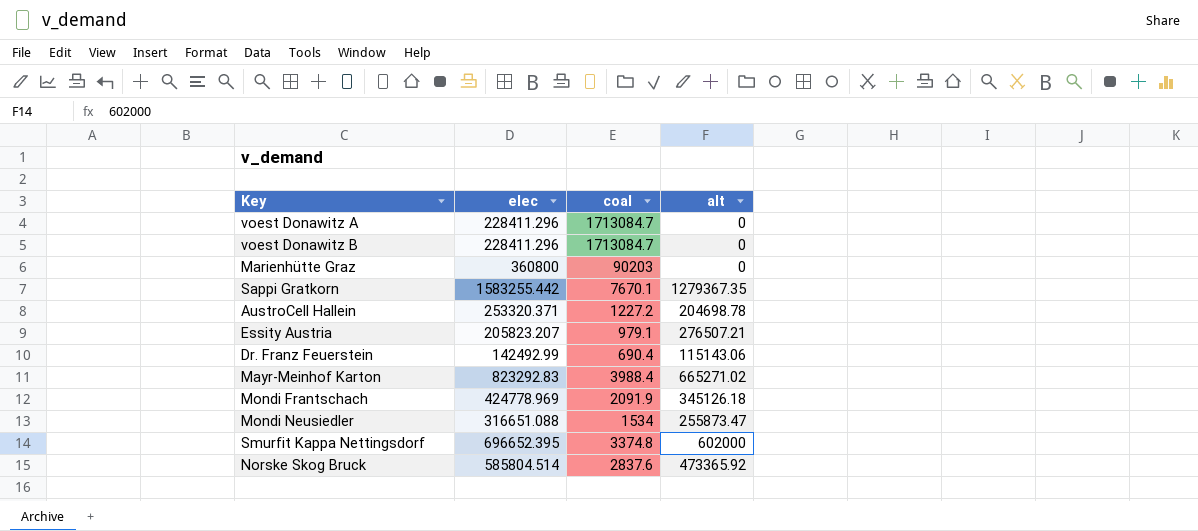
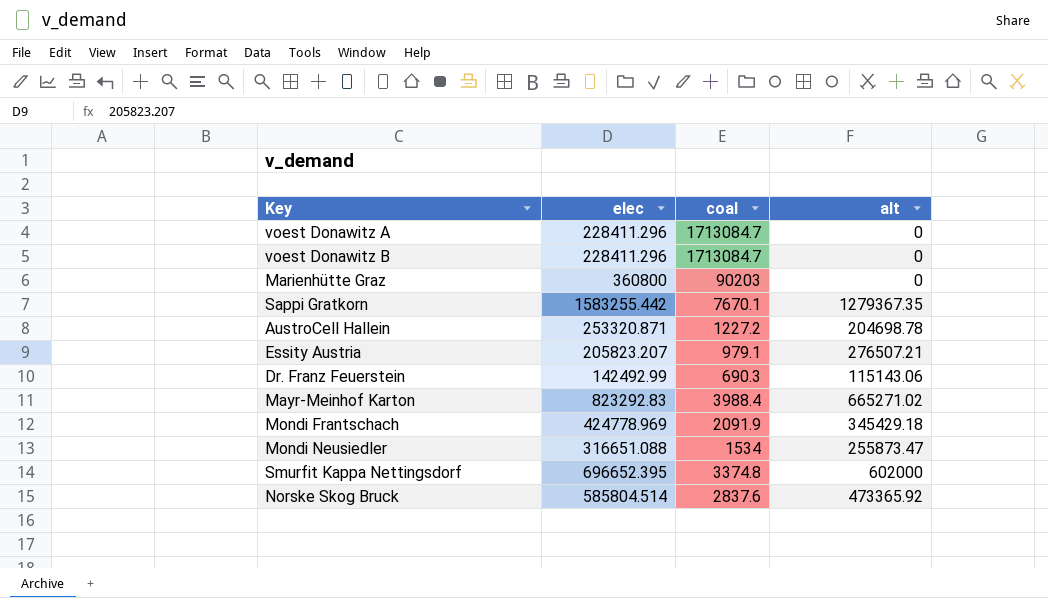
AustroCell Hallein | elec: 253320.371 -> 253320.871
Dr. Franz Feuerstein | coal: 690.4 -> 690.3
Mondi Frantschach | alt: 345126.18 -> 345429.18

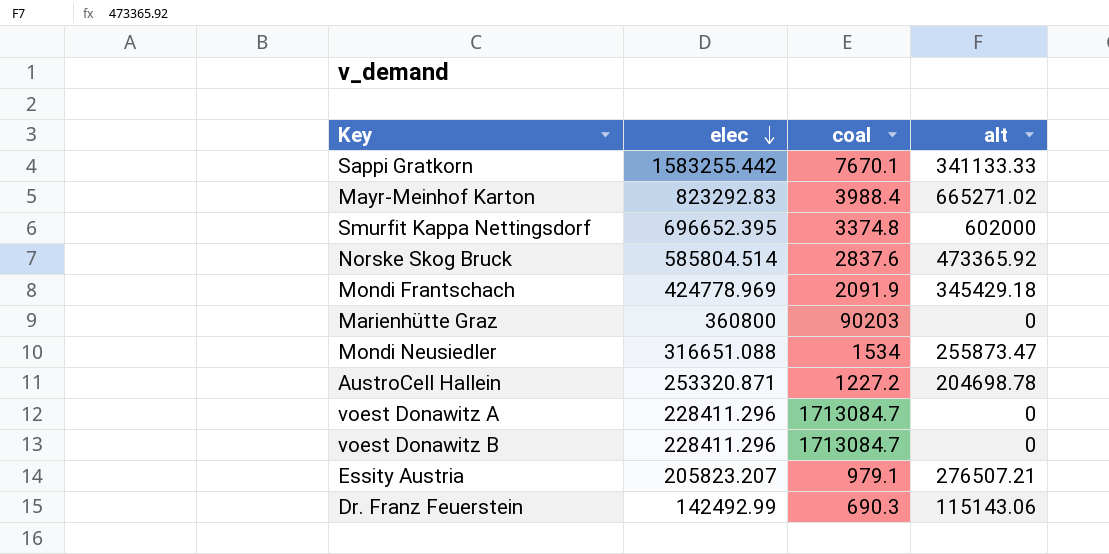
row order: none -> elec descending
Sappi Gratkorn | alt: 1279367.35 -> 341133.33

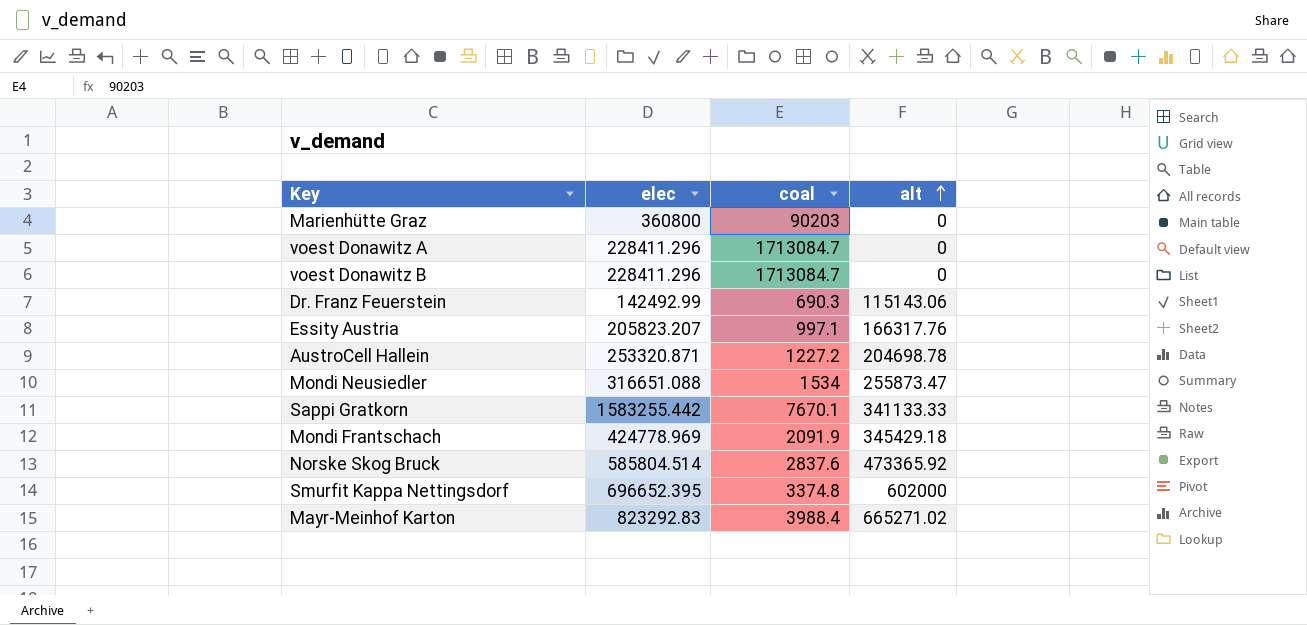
row order: elec descending -> alt ascending
Essity Austria | coal: 979.1 -> 997.1
Essity Austria | alt: 276507.21 -> 166317.76

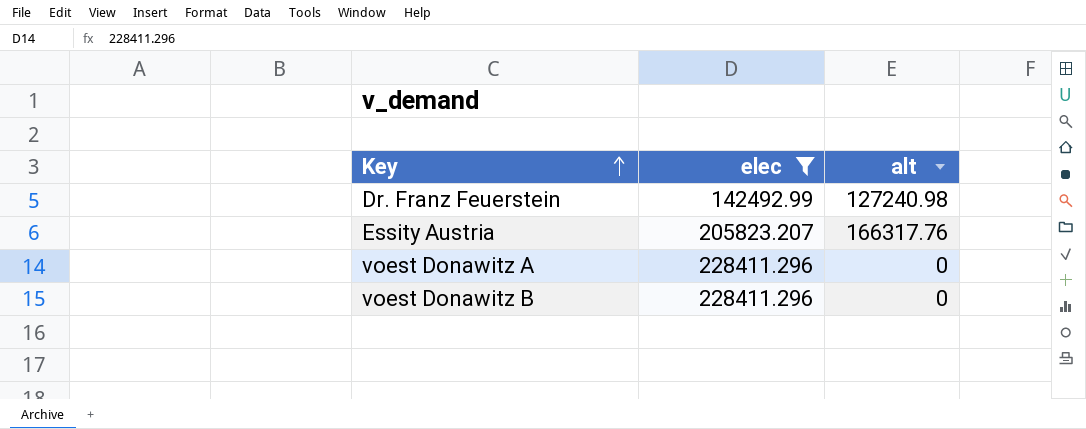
filter: none -> elec <= 228411.296
row order: alt ascending -> Key ascending
column coal | position: 3 -> none
Dr. Franz Feuerstein | alt: 115143.06 -> 127240.98

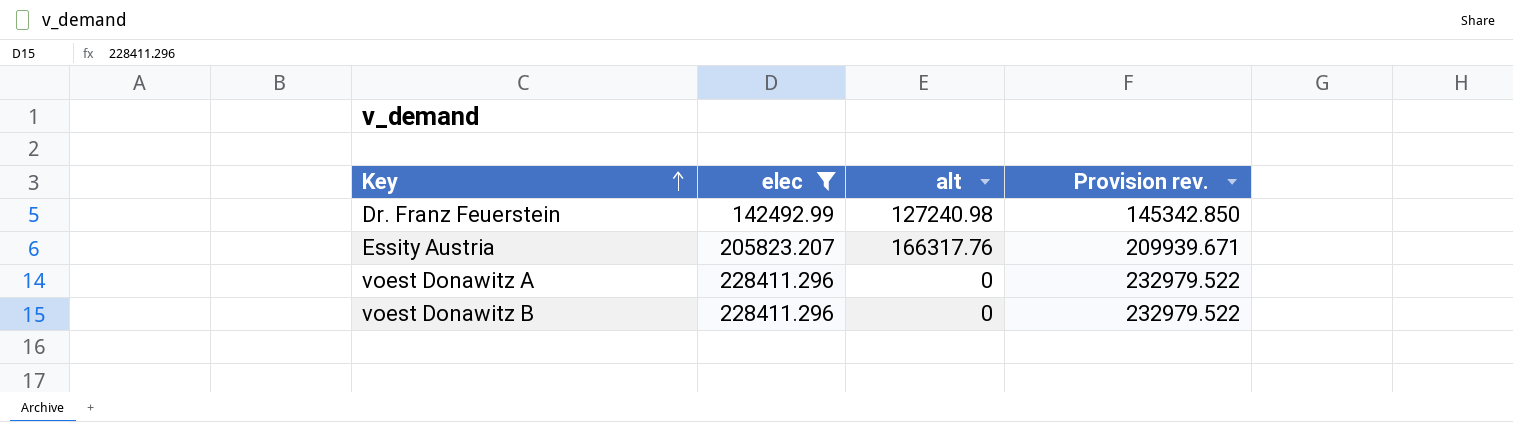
column Provision rev. | formula: none -> [elec] * 1.02

